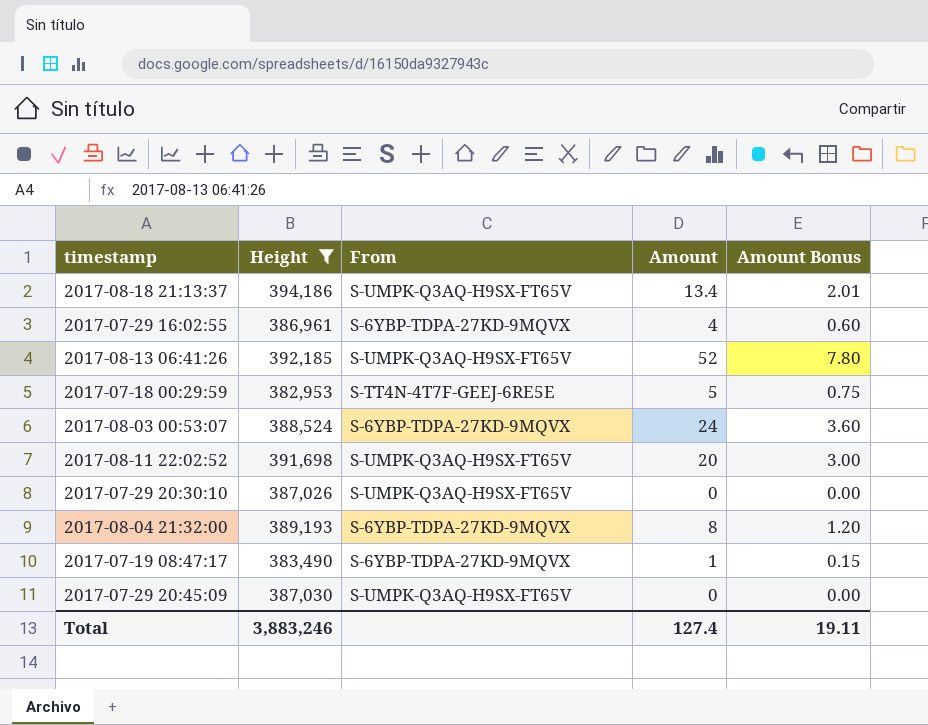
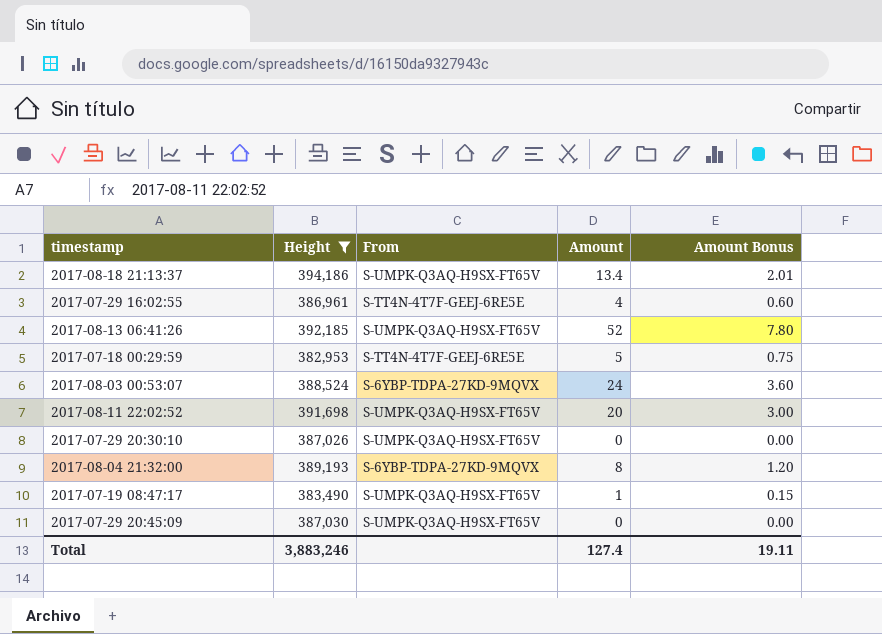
2017-07-29 16:02:55 | From: S-6YBP-TDPA-27KD-9MQVX -> S-TT4N-4T7F-GEEJ-6RE5E
2017-07-19 08:47:17 | From: S-6YBP-TDPA-27KD-9MQVX -> S-UMPK-Q3AQ-H9SX-FT65V

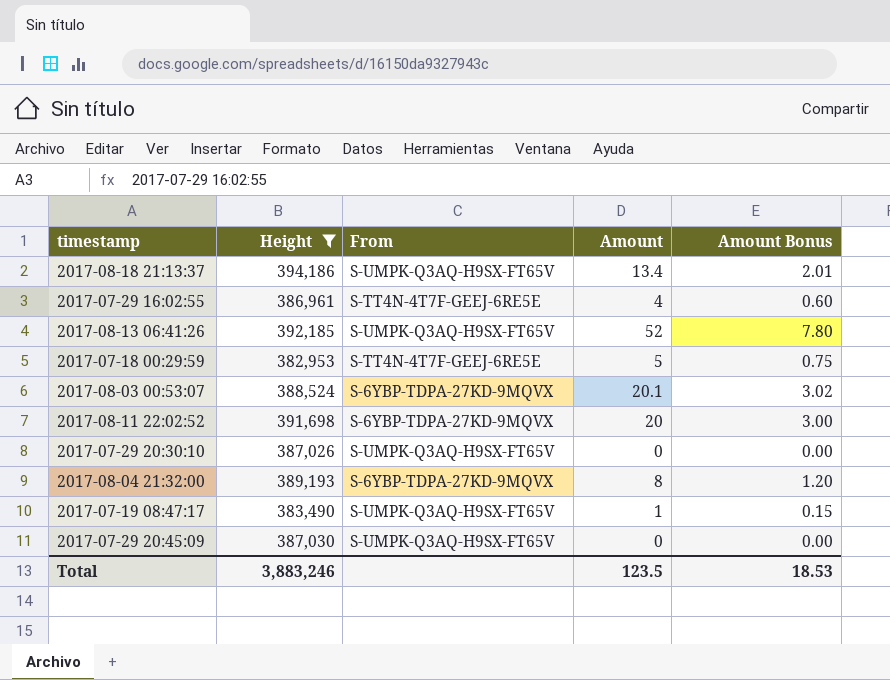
2017-08-03 00:53:07 | Amount: 24 -> 20.1
2017-08-03 00:53:07 | Amount Bonus: 3.60 -> 3.02
2017-08-11 22:02:52 | From: S-UMPK-Q3AQ-H9SX-FT65V -> S-6YBP-TDPA-27KD-9MQVX
Total | Amount: 127.4 -> 123.5
Total | Amount Bonus: 19.11 -> 18.53

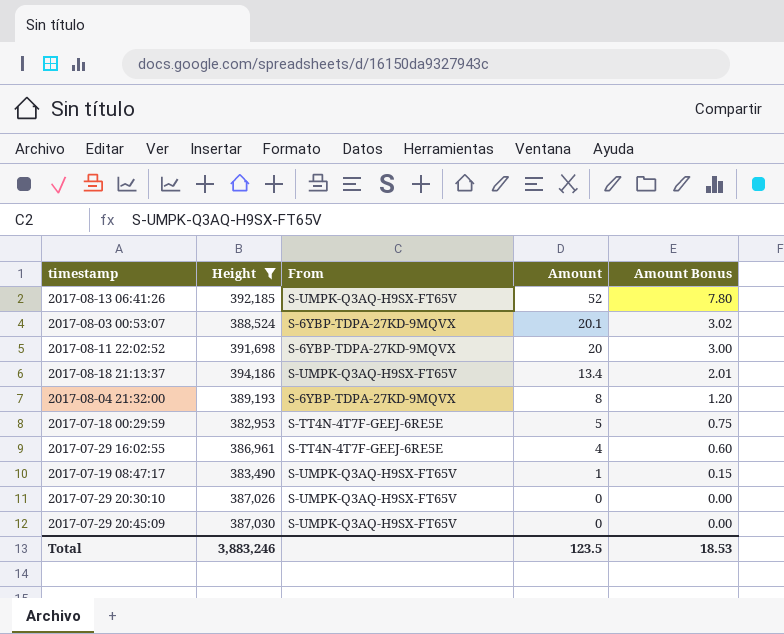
row order: none -> Amount descending

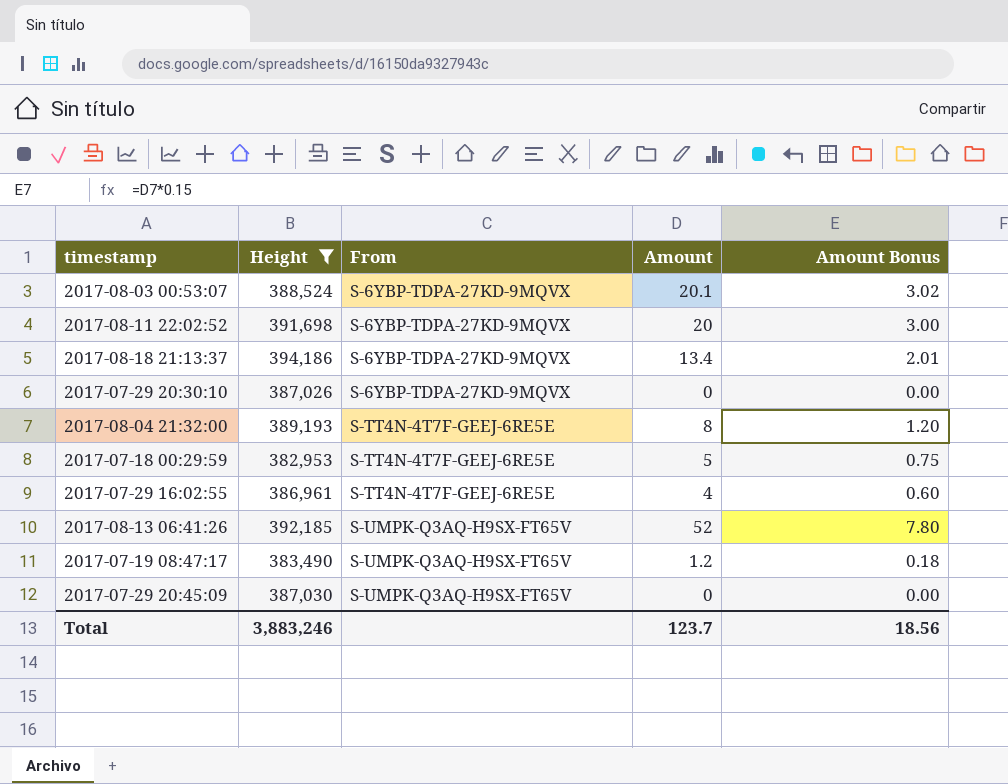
row order: Amount descending -> From ascending
2017-08-18 21:13:37 | From: S-UMPK-Q3AQ-H9SX-FT65V -> S-6YBP-TDPA-27KD-9MQVX
2017-07-29 20:30:10 | From: S-UMPK-Q3AQ-H9SX-FT65V -> S-6YBP-TDPA-27KD-9MQVX
2017-08-04 21:32:00 | From: S-6YBP-TDPA-27KD-9MQVX -> S-TT4N-4T7F-GEEJ-6RE5E
2017-07-19 08:47:17 | Amount: 1 -> 1.2
2017-07-19 08:47:17 | Amount Bonus: 0.15 -> 0.18
Total | Amount: 123.5 -> 123.7
Total | Amount Bonus: 18.53 -> 18.56

